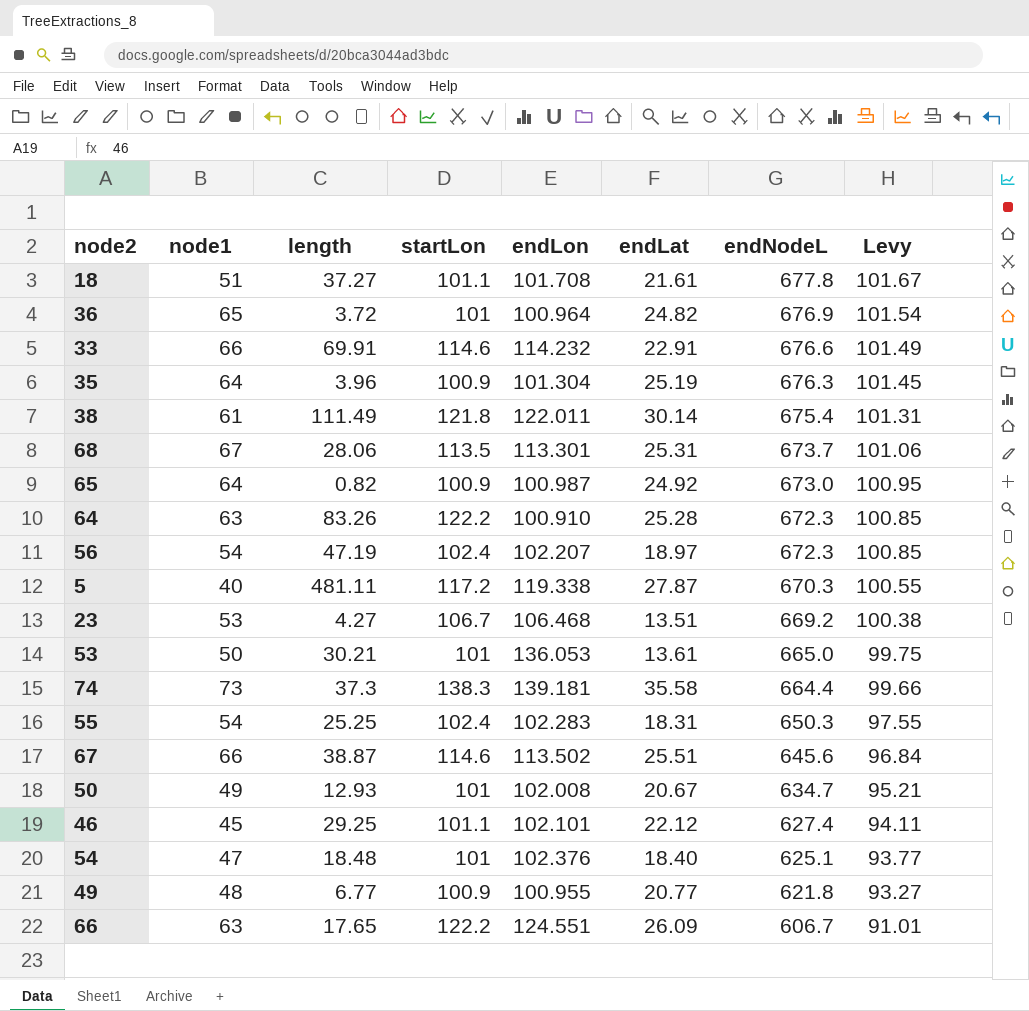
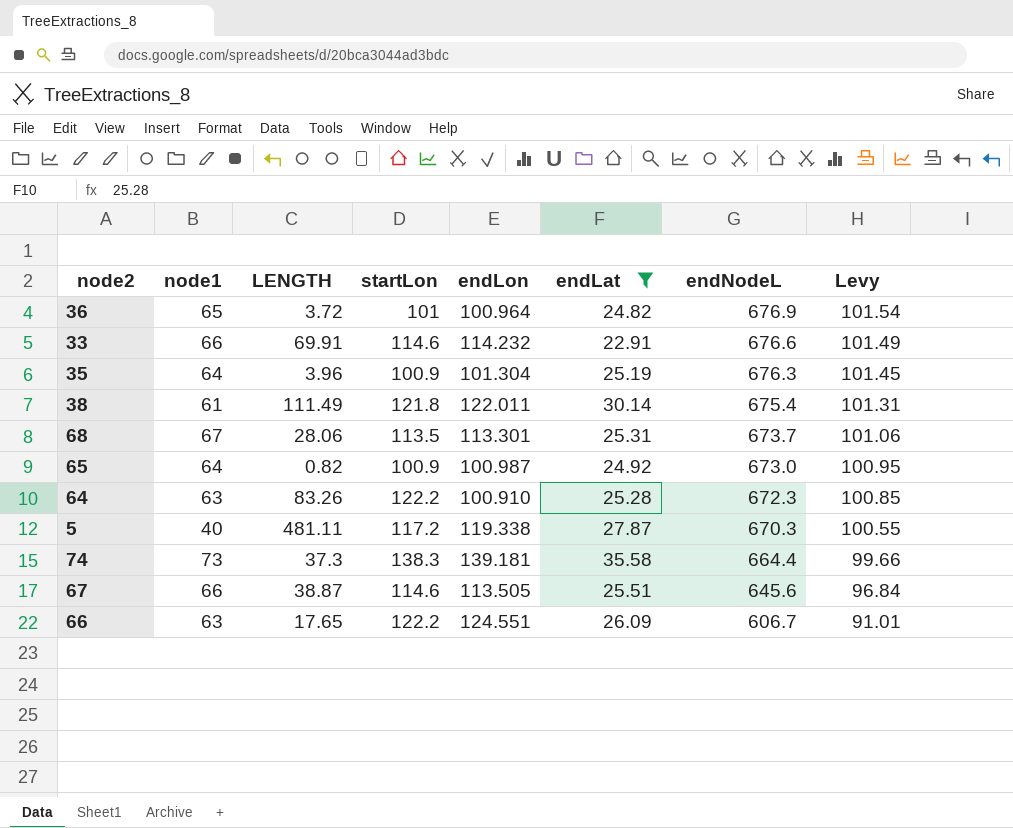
filter: none -> endLat >= 22.91
column name: length -> LENGTH
67 | endLon: 113.502 -> 113.505

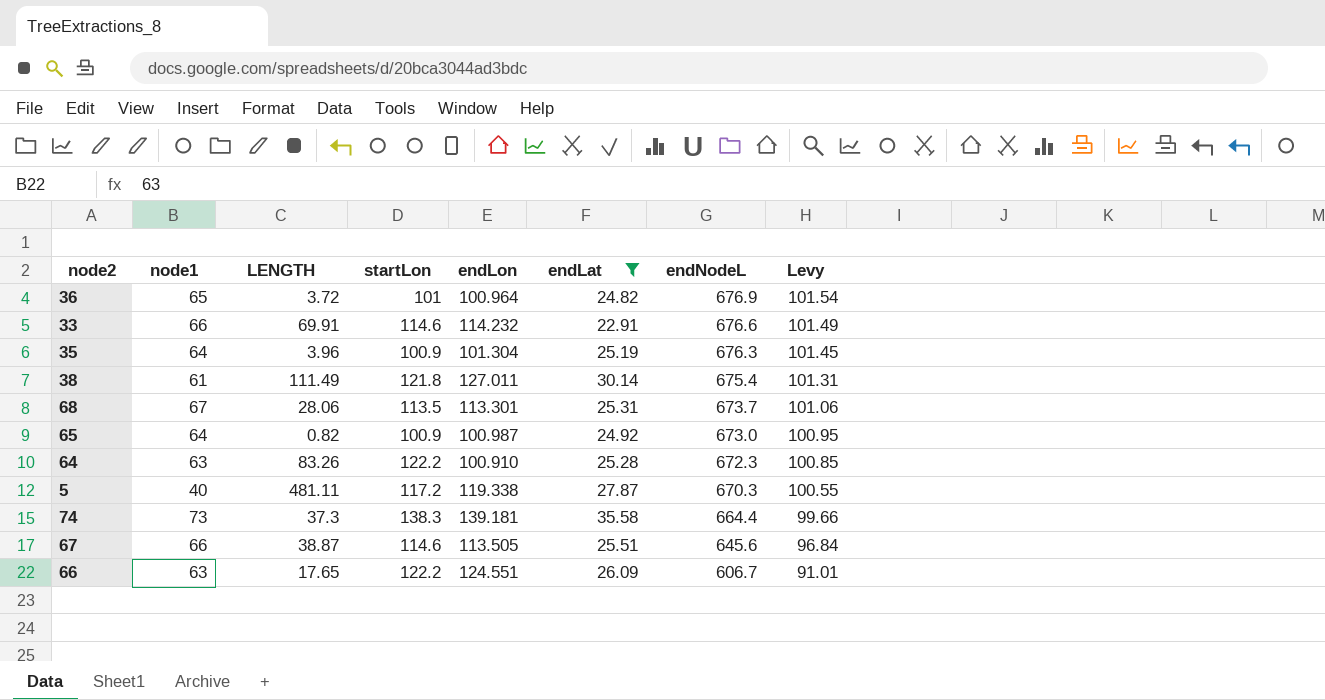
38 | endLon: 122.011 -> 127.011

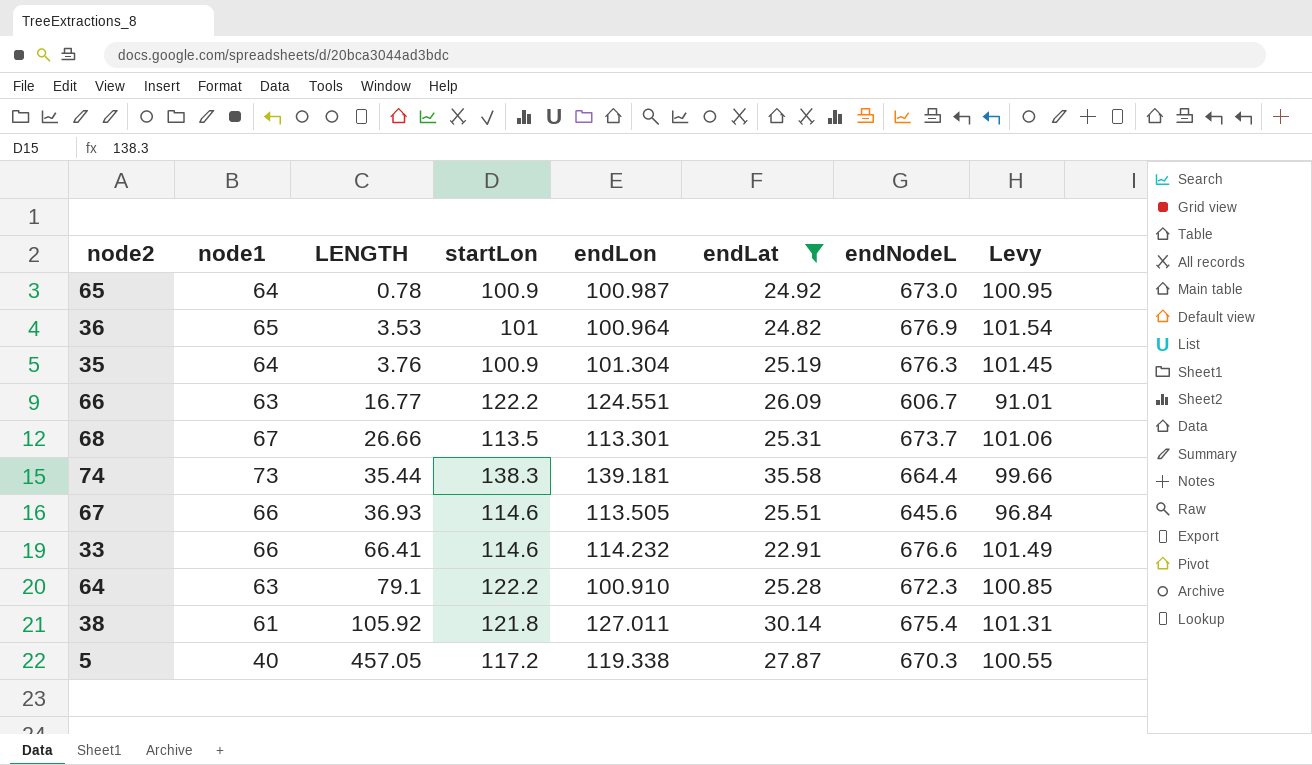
row order: endNodeL descending -> LENGTH ascending
65 | LENGTH: 0.82 -> 0.78
36 | LENGTH: 3.72 -> 3.53
35 | LENGTH: 3.96 -> 3.76
66 | LENGTH: 17.65 -> 16.77
68 | LENGTH: 28.06 -> 26.66
74 | LENGTH: 37.3 -> 35.44
67 | LENGTH: 38.87 -> 36.93
33 | LENGTH: 69.91 -> 66.41
64 | LENGTH: 83.26 -> 79.1
38 | LENGTH: 111.49 -> 105.92
5 | LENGTH: 481.11 -> 457.05

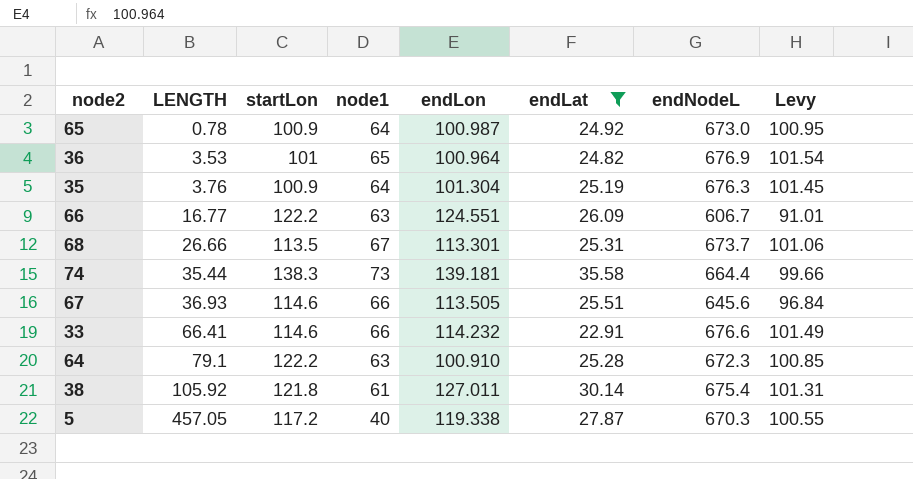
column node1 | position: 2 -> 4

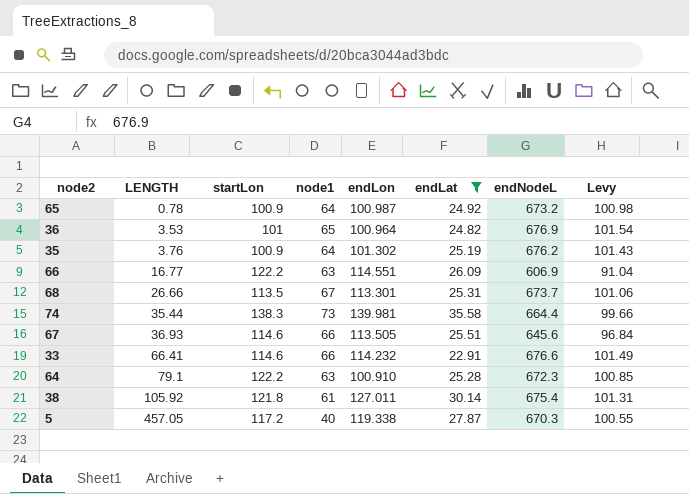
65 | endNodeL: 673.0 -> 673.2
65 | Levy: 100.95 -> 100.98
35 | endLon: 101.304 -> 101.302
35 | endNodeL: 676.3 -> 676.2
35 | Levy: 101.45 -> 101.43
66 | endLon: 124.551 -> 114.551
66 | endNodeL: 606.7 -> 606.9
66 | Levy: 91.01 -> 91.04
74 | endLon: 139.181 -> 139.981

